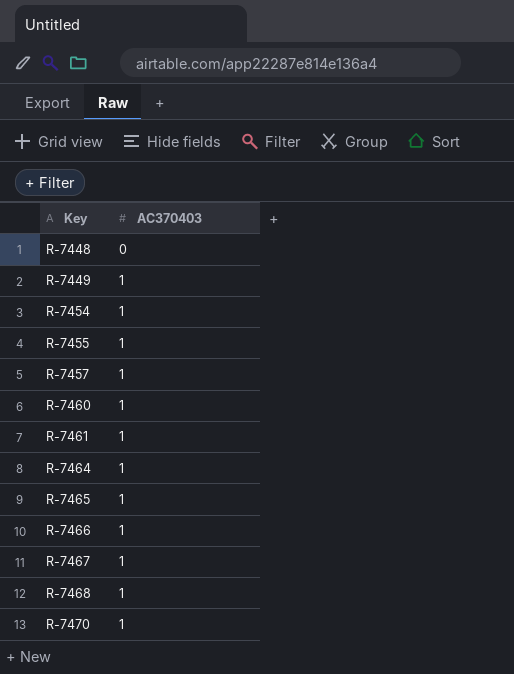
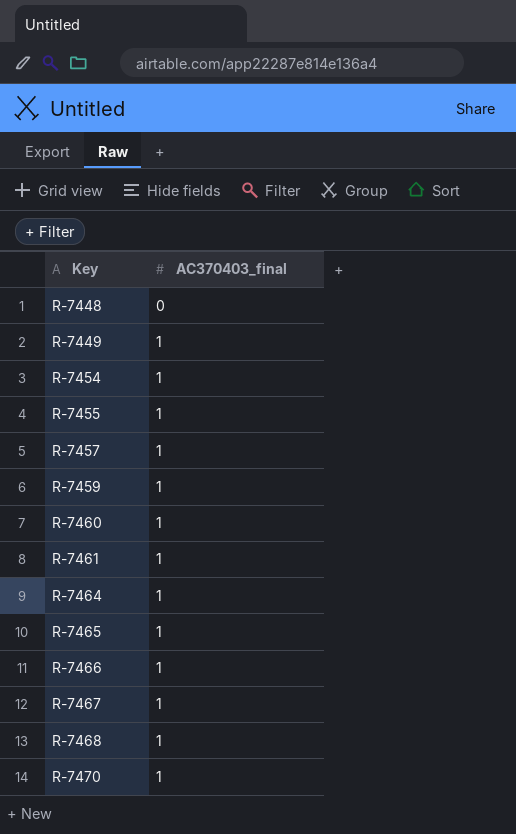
column name: AC370403 -> AC370403_final
row R-7459: none -> 1

